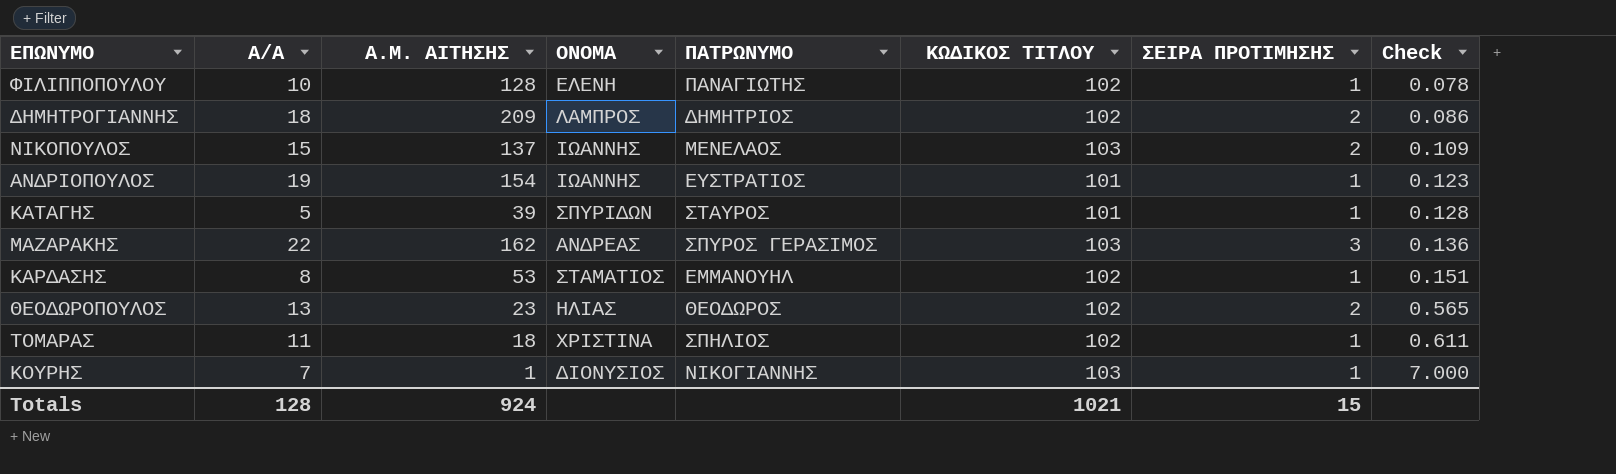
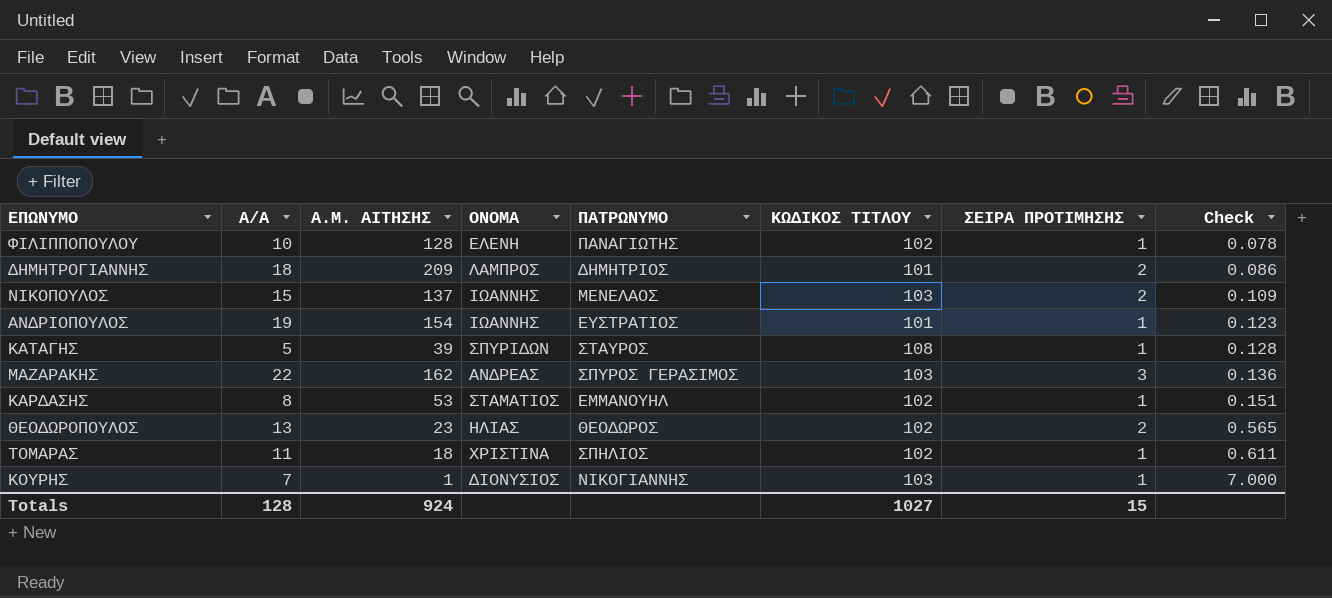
ΔΗΜΗΤΡΟΓΙΑΝΝΗΣ | ΚΩΔΙΚΟΣ ΤΙΤΛΟΥ: 102 -> 101
ΚΑΤΑΓΗΣ | ΚΩΔΙΚΟΣ ΤΙΤΛΟΥ: 101 -> 108
Totals | ΚΩΔΙΚΟΣ ΤΙΤΛΟΥ: 1021 -> 1027

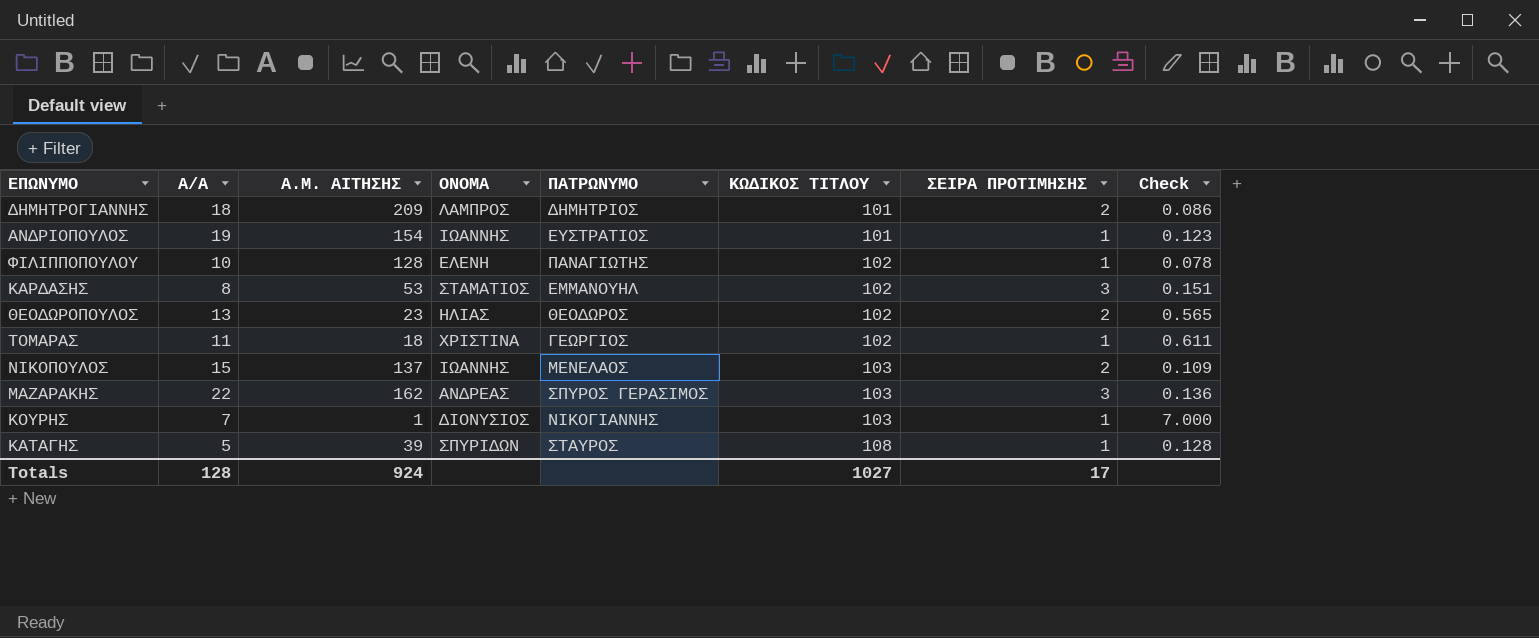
row order: Check ascending -> ΚΩΔΙΚΟΣ ΤΙΤΛΟΥ ascending
ΚΑΡΔΑΣΗΣ | ΣΕΙΡΑ ΠΡΟΤΙΜΗΣΗΣ: 1 -> 3
ΤΟΜΑΡΑΣ | ΠΑΤΡΩΝΥΜΟ: ΣΠΗΛΙΟΣ -> ΓΕΩΡΓΙΟΣ
Totals | ΣΕΙΡΑ ΠΡΟΤΙΜΗΣΗΣ: 15 -> 17

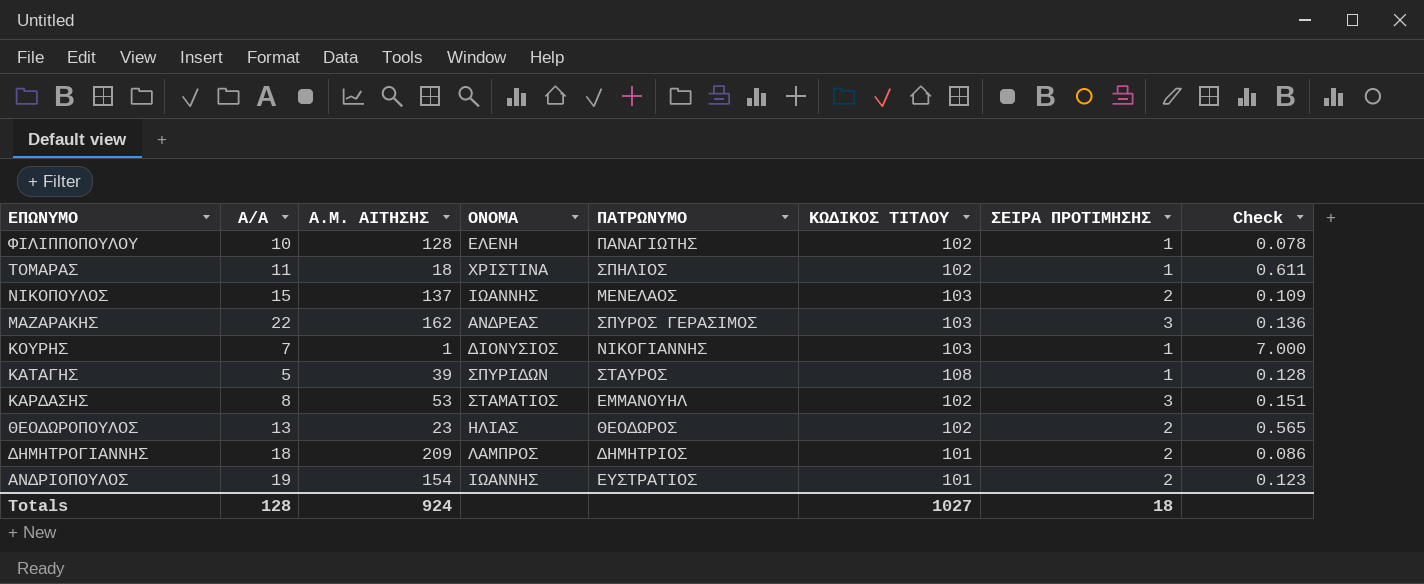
row order: ΚΩΔΙΚΟΣ ΤΙΤΛΟΥ ascending -> ΕΠΩΝΥΜΟ descending
ΤΟΜΑΡΑΣ | ΠΑΤΡΩΝΥΜΟ: ΓΕΩΡΓΙΟΣ -> ΣΠΗΛΙΟΣ
ΑΝΔΡΙΟΠΟΥΛΟΣ | ΣΕΙΡΑ ΠΡΟΤΙΜΗΣΗΣ: 1 -> 2
Totals | ΣΕΙΡΑ ΠΡΟΤΙΜΗΣΗΣ: 17 -> 18

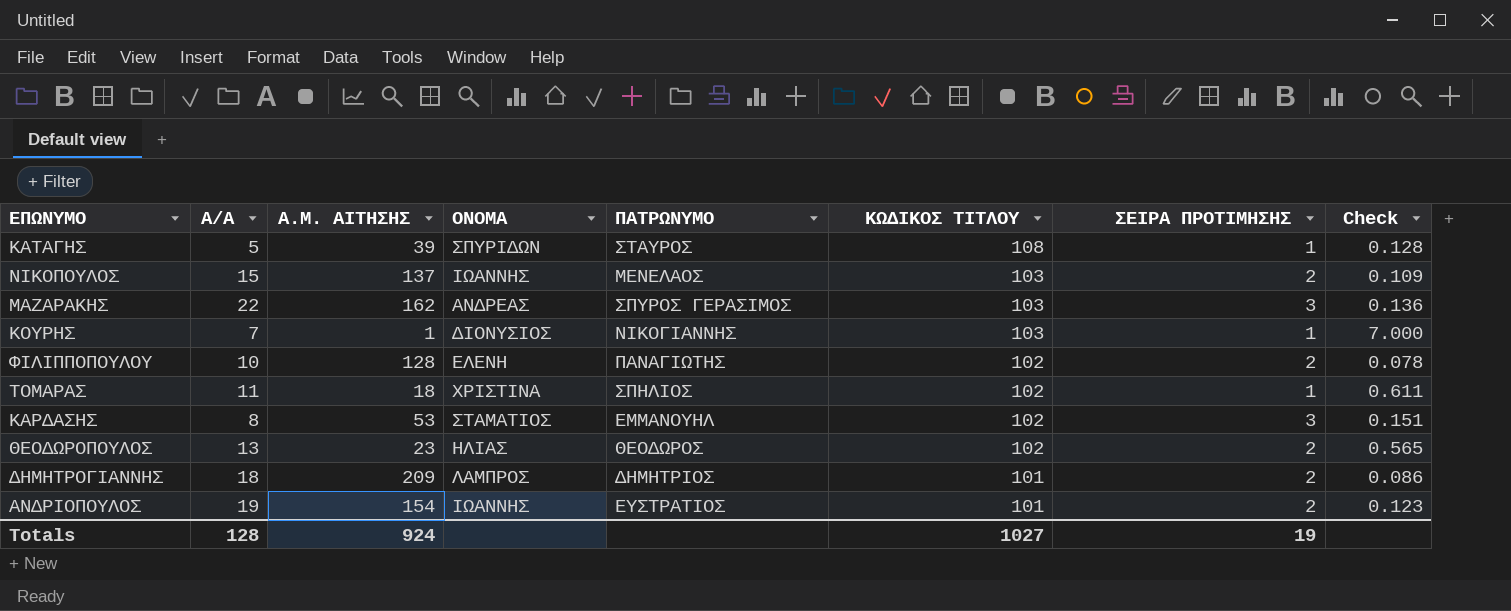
row order: ΕΠΩΝΥΜΟ descending -> ΚΩΔΙΚΟΣ ΤΙΤΛΟΥ descending
ΦΙΛΙΠΠΟΠΟΥΛΟΥ | ΣΕΙΡΑ ΠΡΟΤΙΜΗΣΗΣ: 1 -> 2
Totals | ΣΕΙΡΑ ΠΡΟΤΙΜΗΣΗΣ: 18 -> 19

